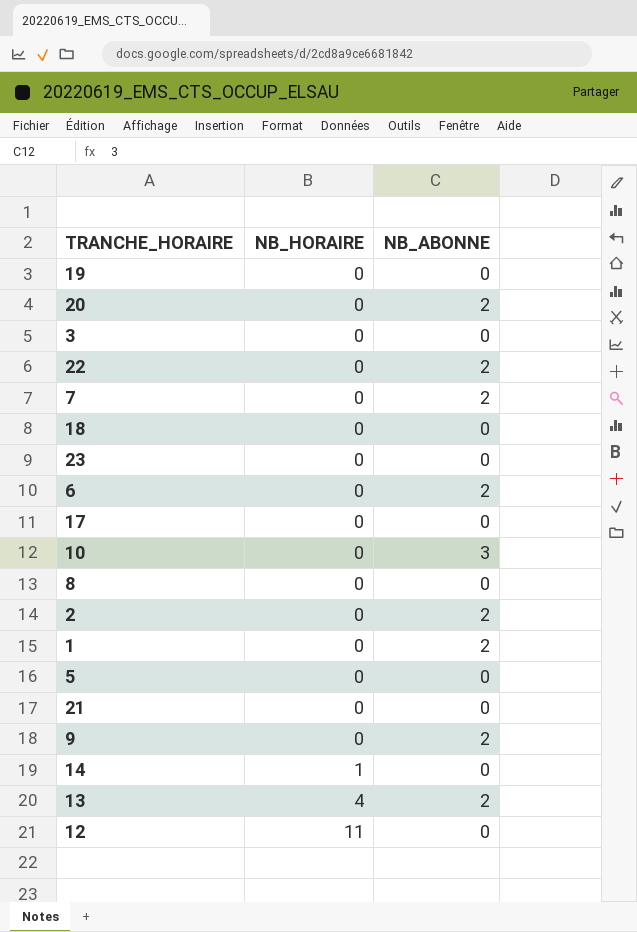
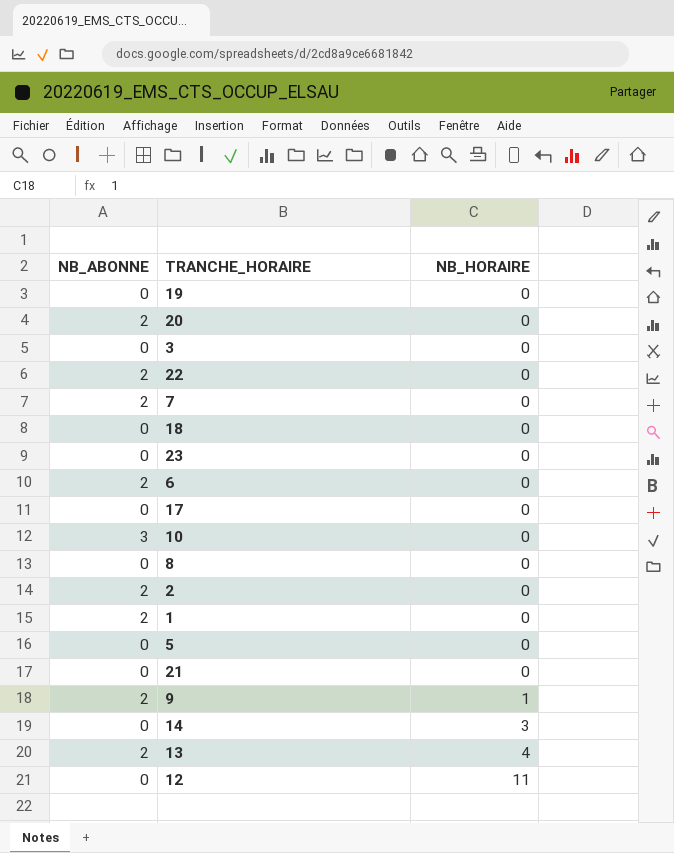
column NB_ABONNE | position: 3 -> 1
9 | NB_HORAIRE: 0 -> 1
14 | NB_HORAIRE: 1 -> 3

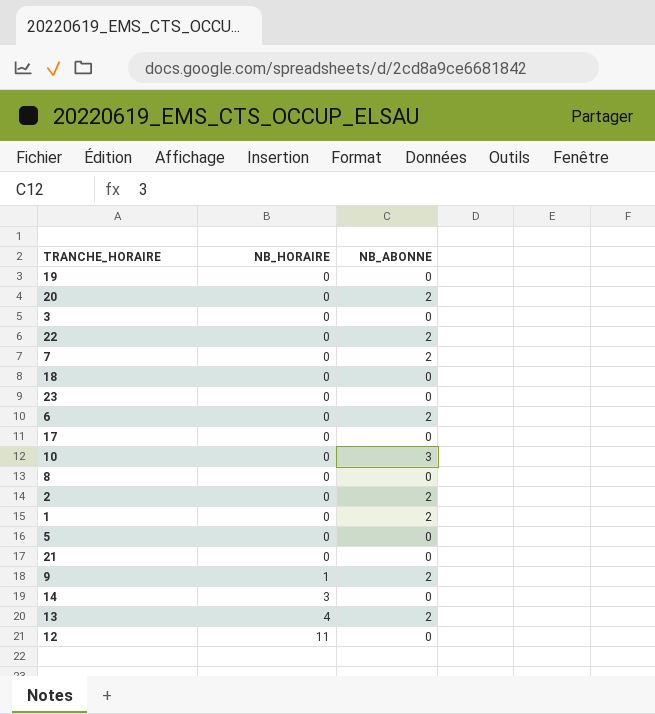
column NB_ABONNE | position: 1 -> 3

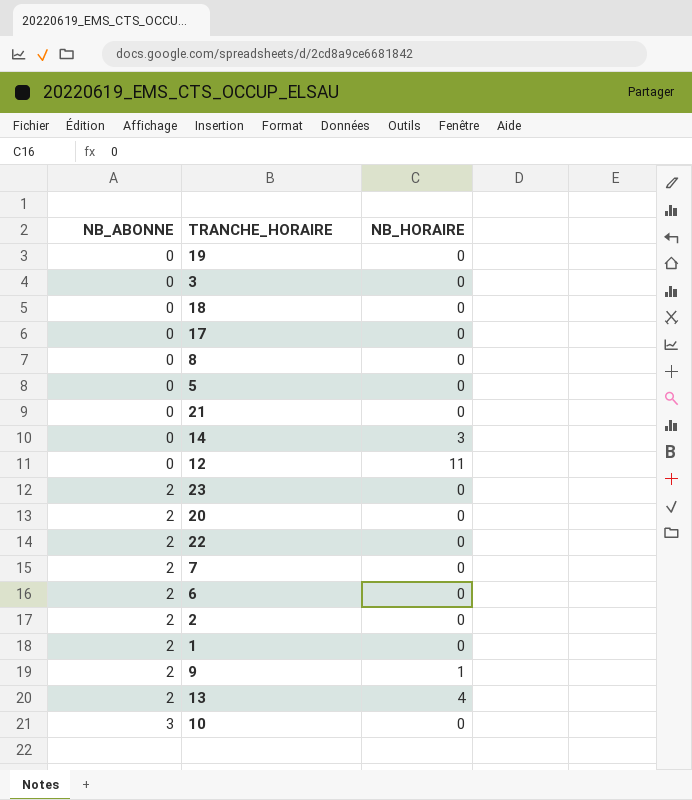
row order: NB_HORAIRE ascending -> NB_ABONNE ascending
column NB_ABONNE | position: 3 -> 1
23 | NB_ABONNE: 0 -> 2

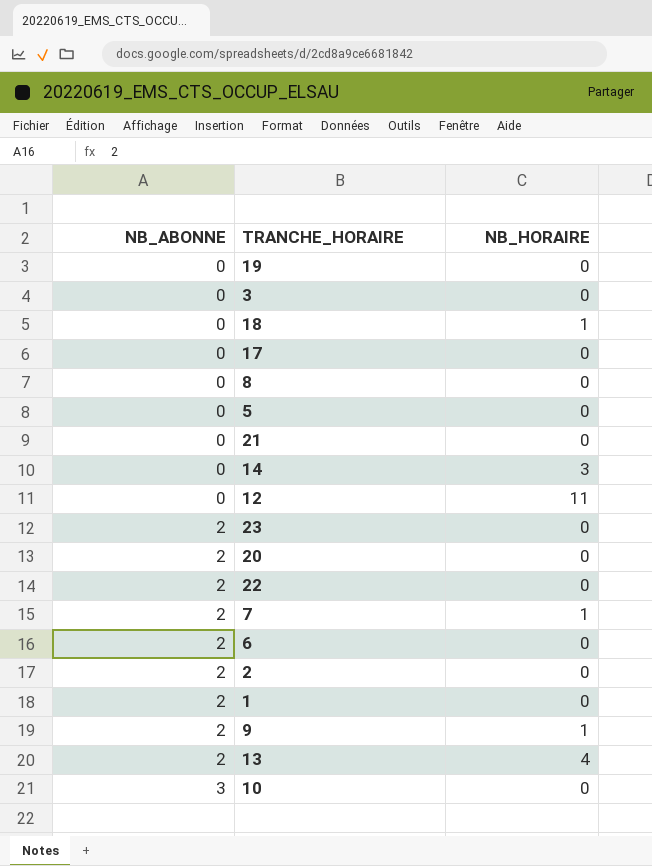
18 | NB_HORAIRE: 0 -> 1
7 | NB_HORAIRE: 0 -> 1

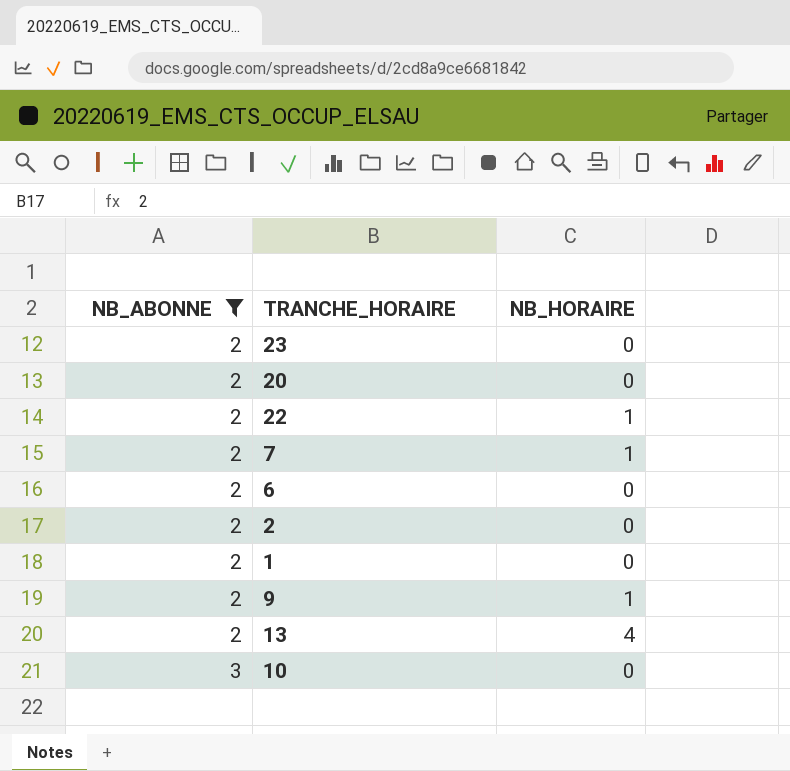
filter: none -> NB_ABONNE != 0
22 | NB_HORAIRE: 0 -> 1

